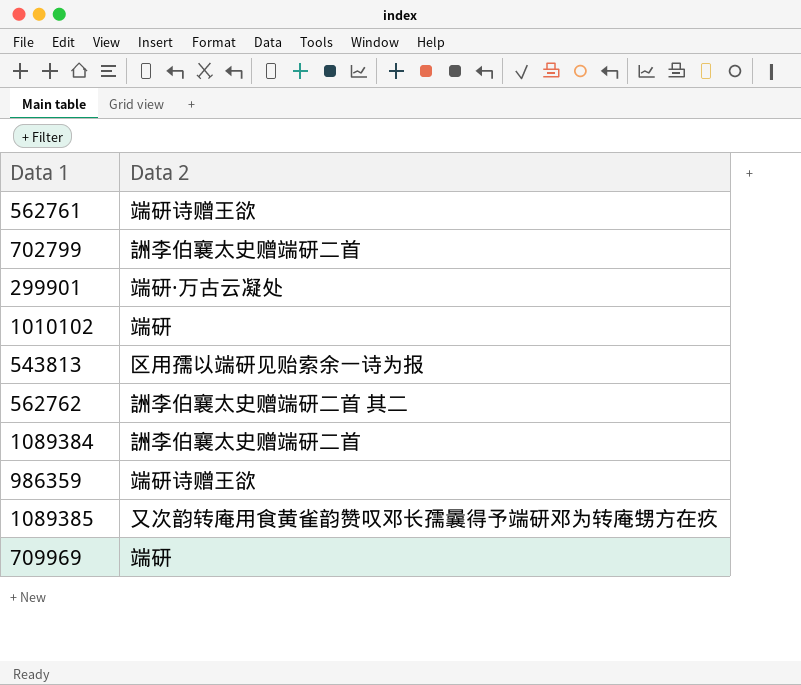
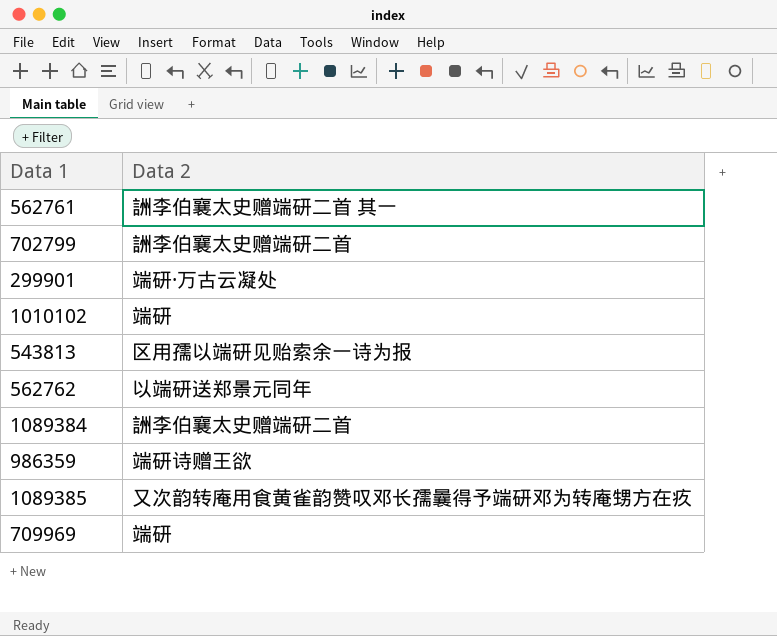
562761 | Data 2: 端研诗赠王欲 -> 詶李伯襄太史赠端研二首 其一
562762 | Data 2: 詶李伯襄太史赠端研二首 其二 -> 以端研送郑景元同年

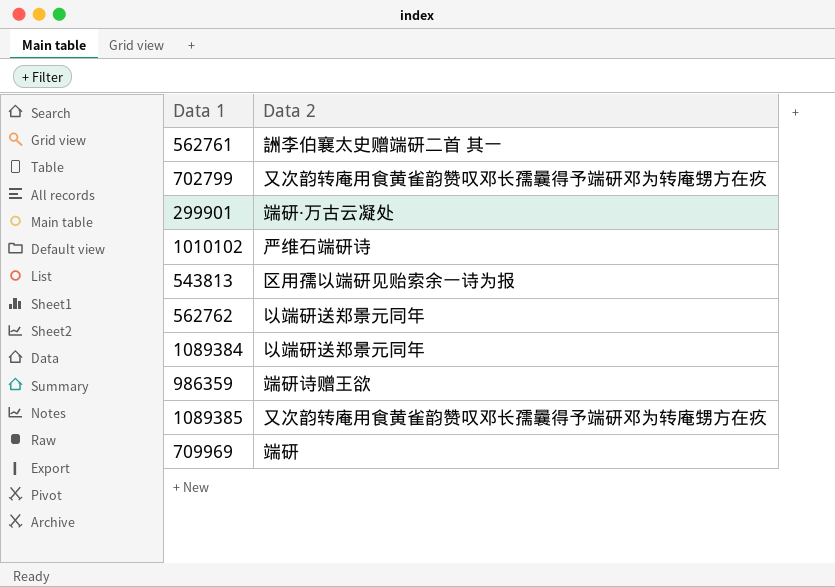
702799 | Data 2: 詶李伯襄太史赠端研二首 -> 又次韵转庵用食黄雀韵赞叹邓长孺曩得予端研邓为转庵甥方在疚
1010102 | Data 2: 端研 -> 严维石端研诗
1089384 | Data 2: 詶李伯襄太史赠端研二首 -> 以端研送郑景元同年

